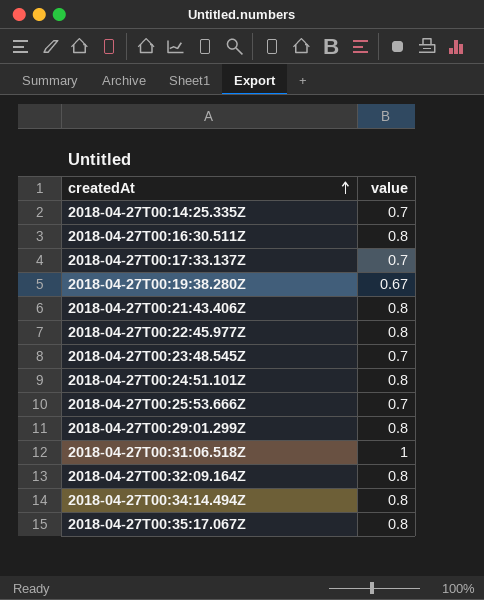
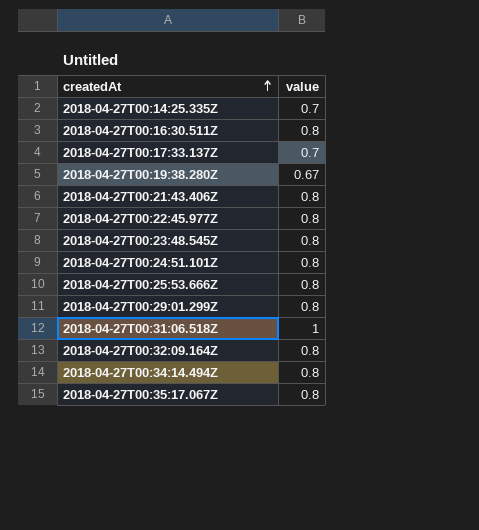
2018-04-27T00:23:48.545Z | value: 0.7 -> 0.8
2018-04-27T00:25:53.666Z | value: 0.7 -> 0.8

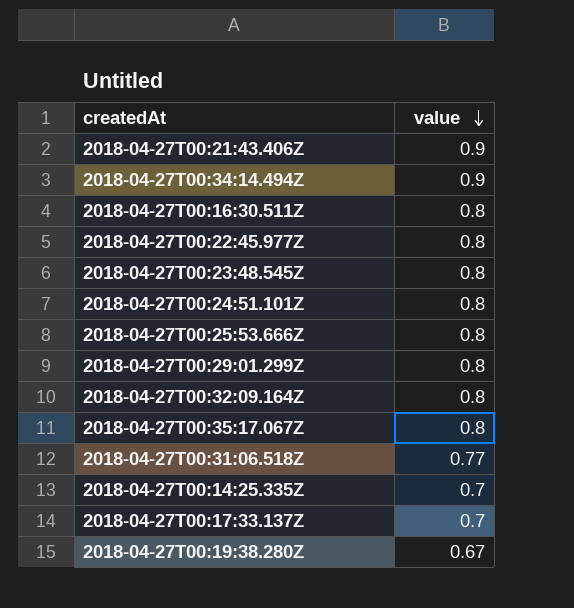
row order: createdAt ascending -> value descending
2018-04-27T00:21:43.406Z | value: 0.8 -> 0.9
2018-04-27T00:34:14.494Z | value: 0.8 -> 0.9
2018-04-27T00:31:06.518Z | value: 1 -> 0.77

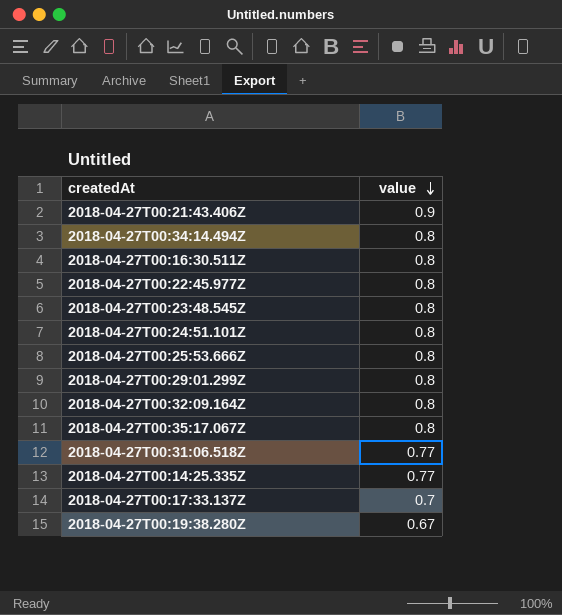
2018-04-27T00:34:14.494Z | value: 0.9 -> 0.8
2018-04-27T00:14:25.335Z | value: 0.7 -> 0.77

